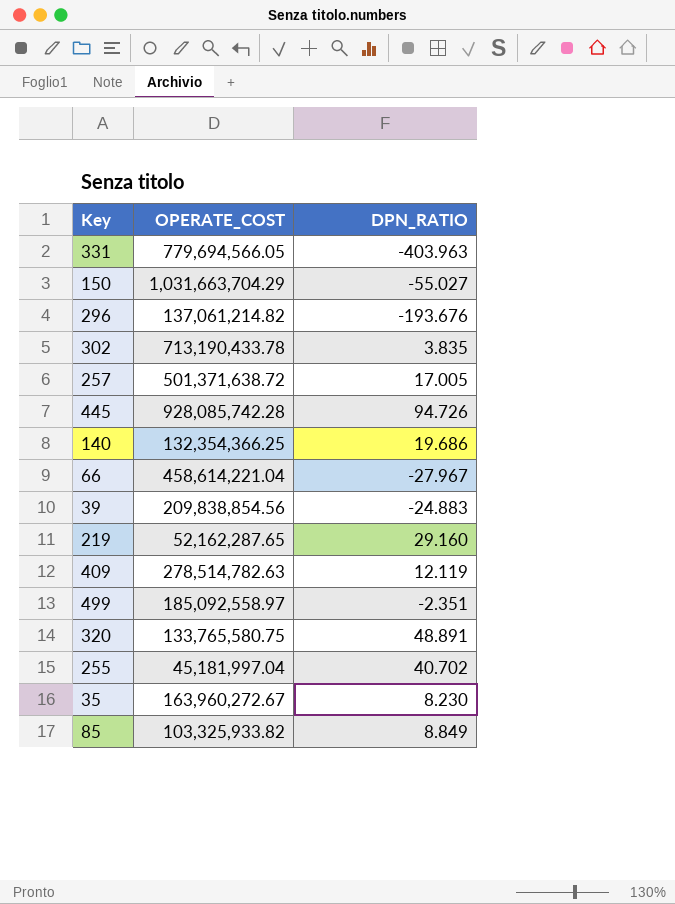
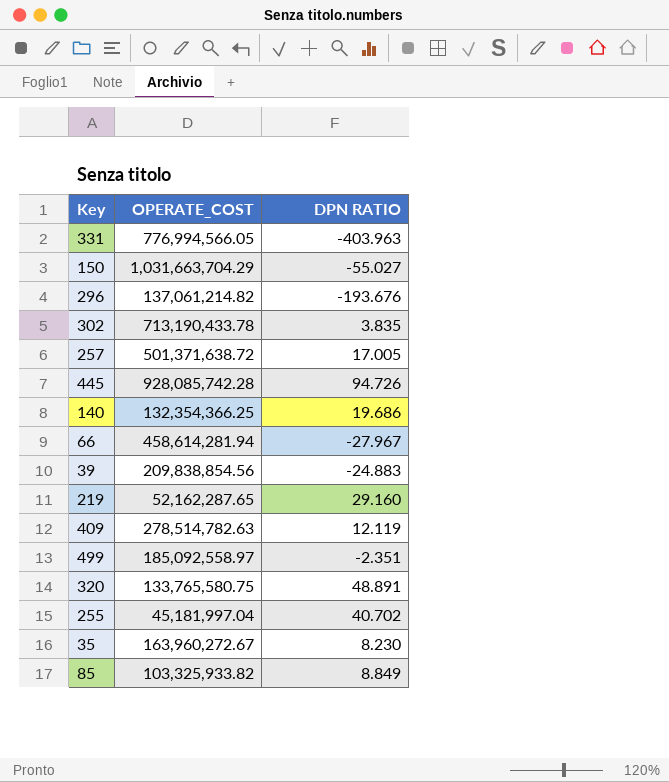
column name: DPN_RATIO -> DPN RATIO
331 | OPERATE_COST: 779,694,566.05 -> 776,994,566.05
66 | OPERATE_COST: 458,614,221.04 -> 458,614,281.94

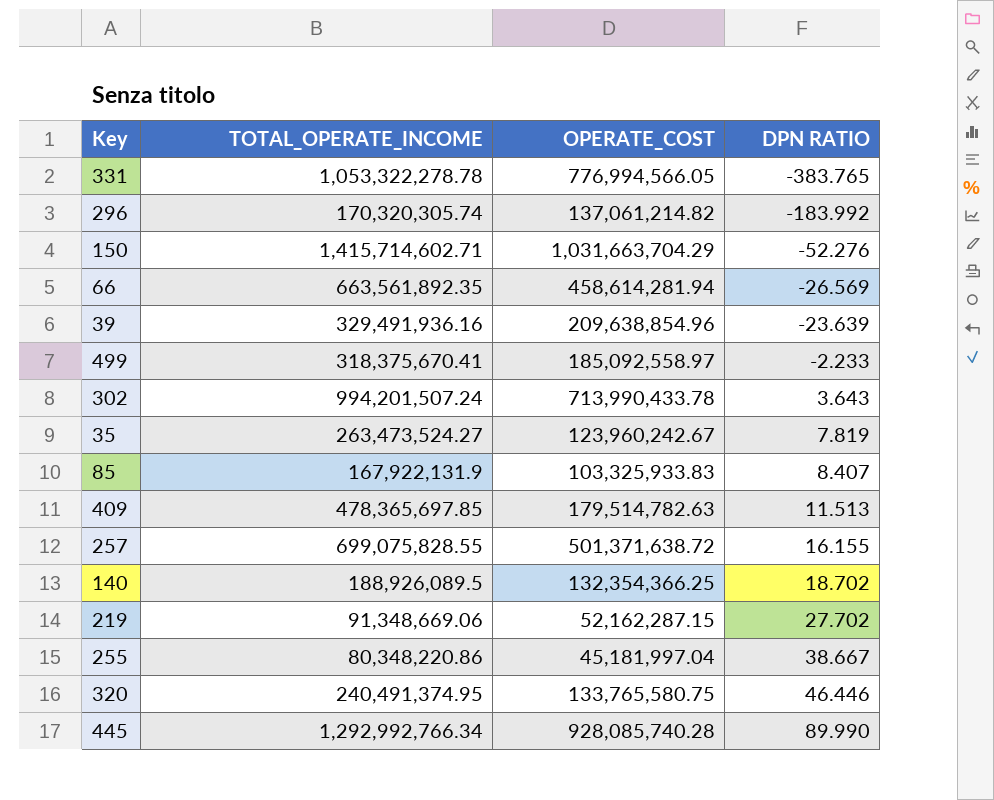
row order: none -> DPN RATIO ascending
column TOTAL_OPERATE_INCOME | position: none -> 2
331 | DPN RATIO: -403.963 -> -383.765
296 | DPN RATIO: -193.676 -> -183.992
150 | DPN RATIO: -55.027 -> -52.276
66 | DPN RATIO: -27.967 -> -26.569
39 | OPERATE_COST: 209,838,854.56 -> 209,638,854.96
39 | DPN RATIO: -24.883 -> -23.639
499 | DPN RATIO: -2.351 -> -2.233
302 | OPERATE_COST: 713,190,433.78 -> 713,990,433.78
302 | DPN RATIO: 3.835 -> 3.643
35 | OPERATE_COST: 163,960,272.67 -> 123,960,242.67
35 | DPN RATIO: 8.230 -> 7.819
85 | OPERATE_COST: 103,325,933.82 -> 103,325,933.83
85 | DPN RATIO: 8.849 -> 8.407
409 | OPERATE_COST: 278,514,782.63 -> 179,514,782.63
409 | DPN RATIO: 12.119 -> 11.513
257 | DPN RATIO: 17.005 -> 16.155
140 | DPN RATIO: 19.686 -> 18.702
219 | OPERATE_COST: 52,162,287.65 -> 52,162,287.15
219 | DPN RATIO: 29.160 -> 27.702
255 | DPN RATIO: 40.702 -> 38.667
320 | DPN RATIO: 48.891 -> 46.446
445 | OPERATE_COST: 928,085,742.28 -> 928,085,740.28
445 | DPN RATIO: 94.726 -> 89.990

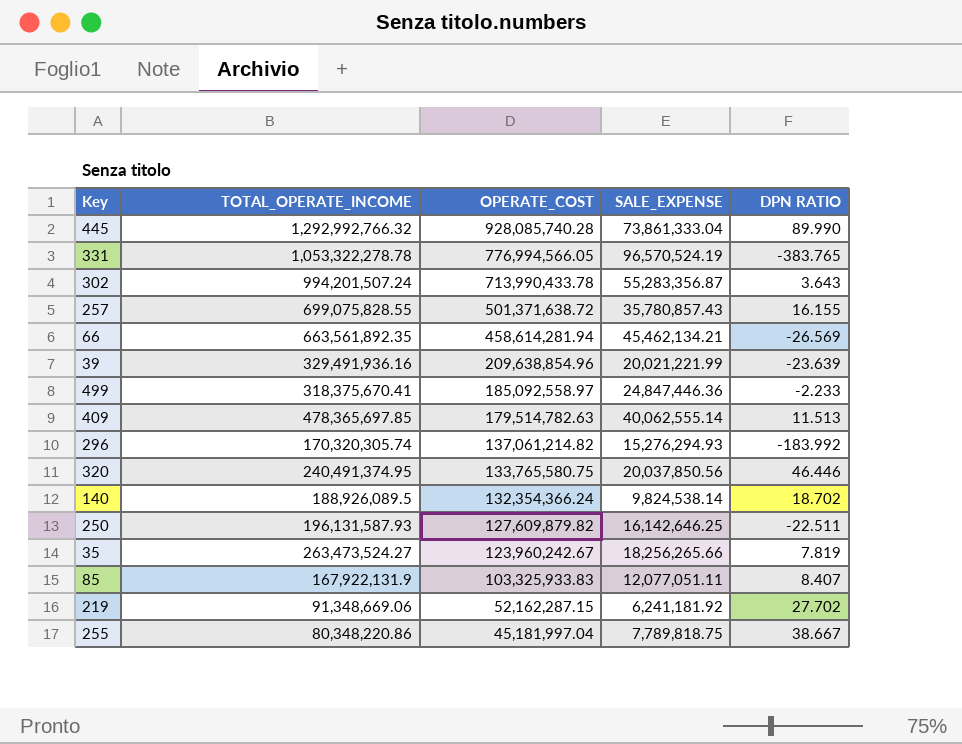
row order: DPN RATIO ascending -> OPERATE_COST descending
column SALE_EXPENSE | position: none -> 4
row 150: 1,415,714,602.71 | 1,031,663,704.29 | -52.276 -> none
445 | TOTAL_OPERATE_INCOME: 1,292,992,766.34 -> 1,292,992,766.32
140 | OPERATE_COST: 132,354,366.25 -> 132,354,366.24
row 250: none -> 196,131,587.93 | 127,609,879.82 | 16,142,646.25 | -22.511

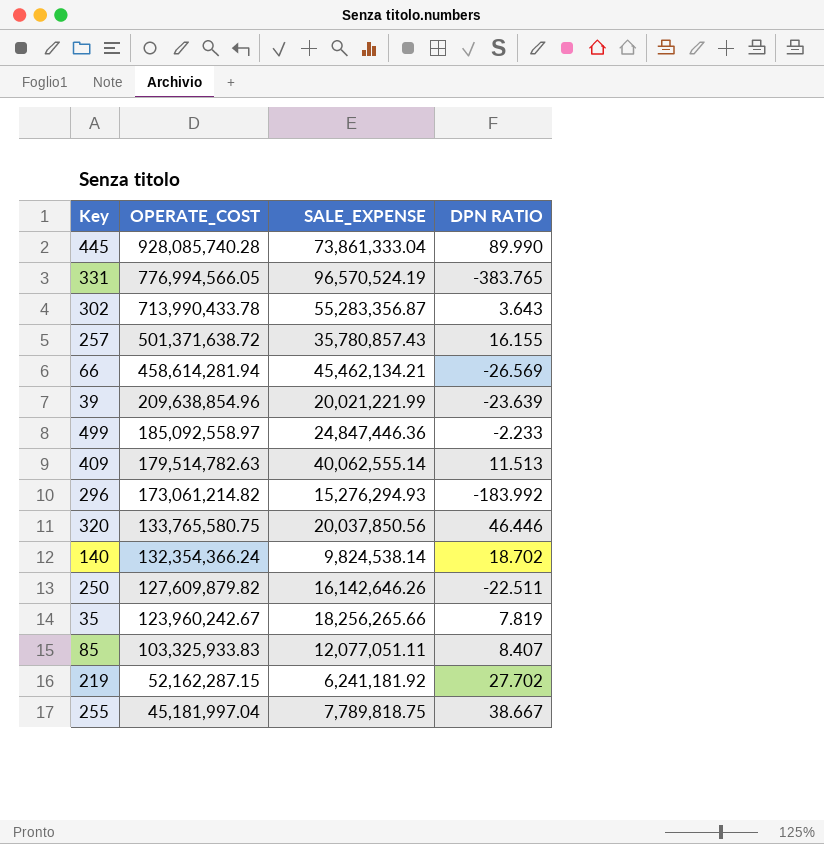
column TOTAL_OPERATE_INCOME | position: 2 -> none
296 | OPERATE_COST: 137,061,214.82 -> 173,061,214.82
250 | SALE_EXPENSE: 16,142,646.25 -> 16,142,646.26

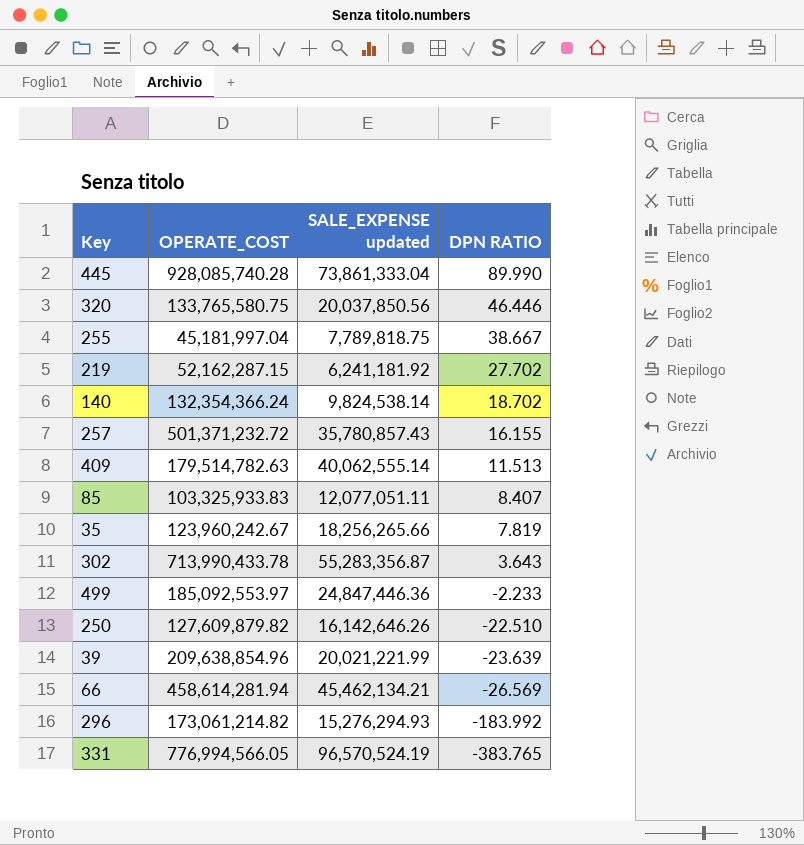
row order: OPERATE_COST descending -> DPN RATIO descending
column name: SALE_EXPENSE -> SALE_EXPENSE updated
257 | OPERATE_COST: 501,371,638.72 -> 501,371,232.72
499 | OPERATE_COST: 185,092,558.97 -> 185,092,553.97
250 | DPN RATIO: -22.511 -> -22.510

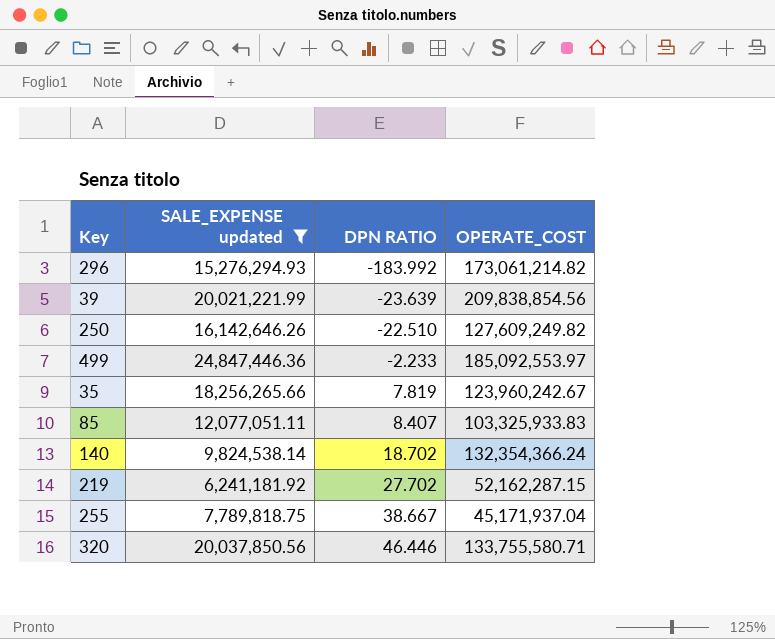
filter: none -> SALE_EXPENSE updated <= 24,847,446.36
row order: DPN RATIO descending -> DPN RATIO ascending
column OPERATE_COST | position: 2 -> 4
39 | OPERATE_COST: 209,638,854.96 -> 209,838,854.56
250 | OPERATE_COST: 127,609,879.82 -> 127,609,249.82
255 | OPERATE_COST: 45,181,997.04 -> 45,171,937.04
320 | OPERATE_COST: 133,765,580.75 -> 133,755,580.71

